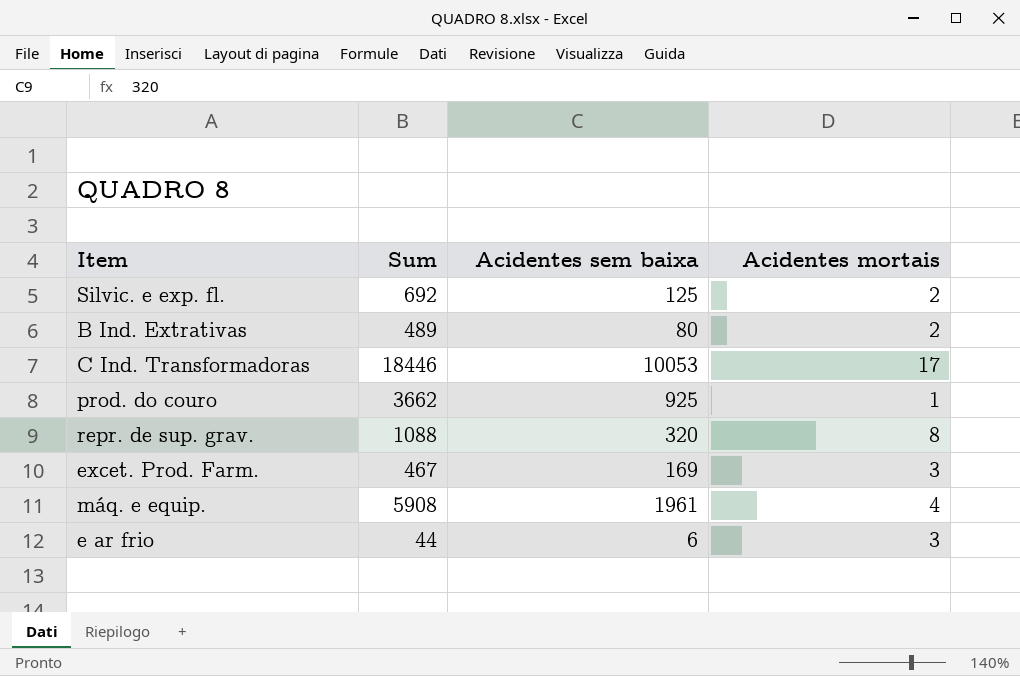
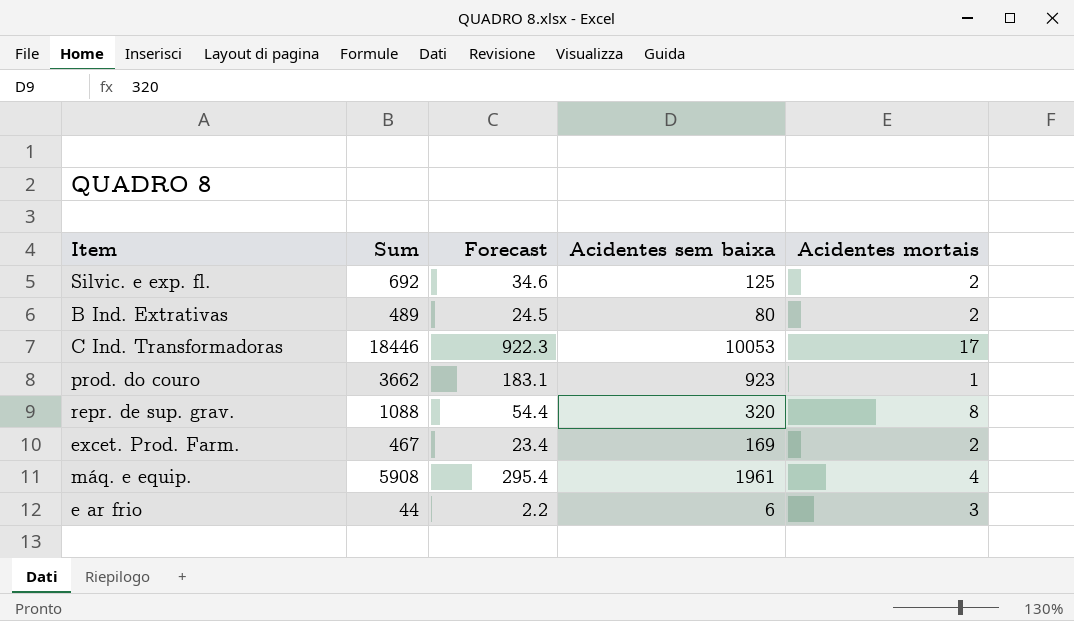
column Forecast | formula: none -> [Sum] * 0.05
prod. do couro | Acidentes sem baixa: 925 -> 923
excet. Prod. Farm. | Acidentes mortais: 3 -> 2

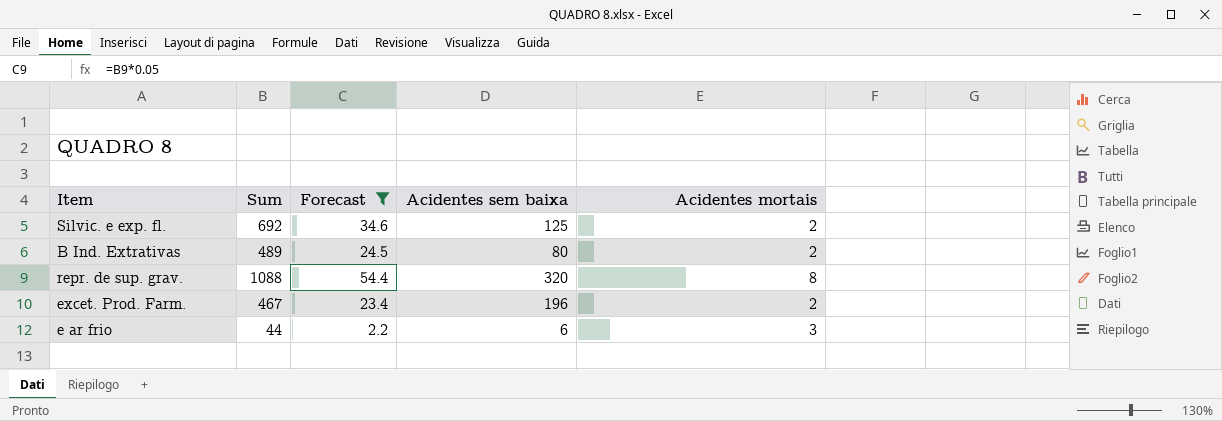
filter: none -> Forecast <= 54.4
excet. Prod. Farm. | Acidentes sem baixa: 169 -> 196

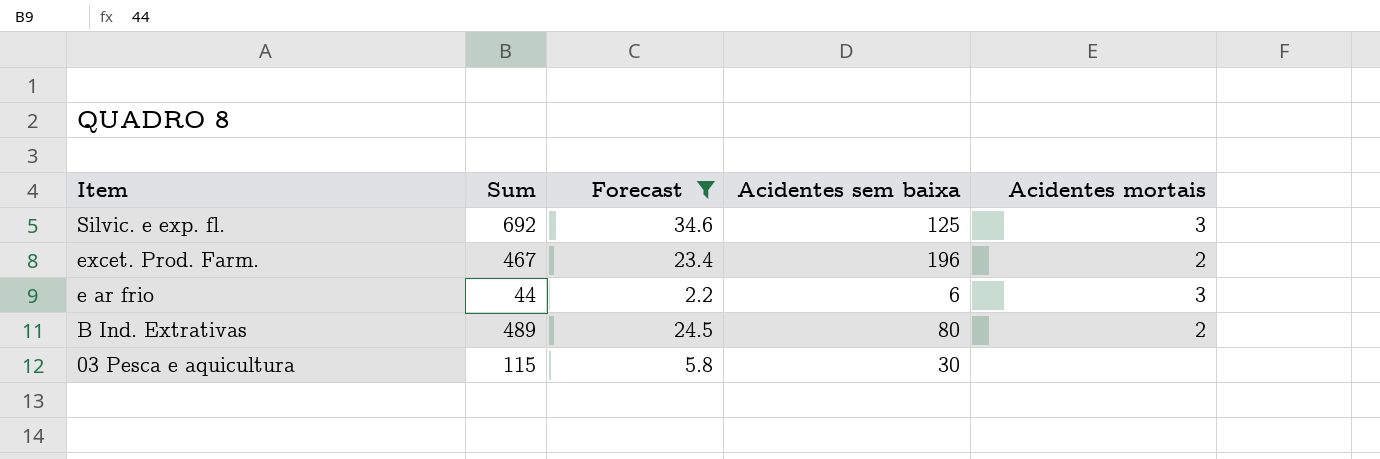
row order: none -> Item descending
row repr. de sup. grav.: 1088 | 54.4 | 320 | 8 -> none
Silvic. e exp. fl. | Acidentes mortais: 2 -> 3
row 03 Pesca e aquicultura: none -> 115 | 5.8 | 30 | none

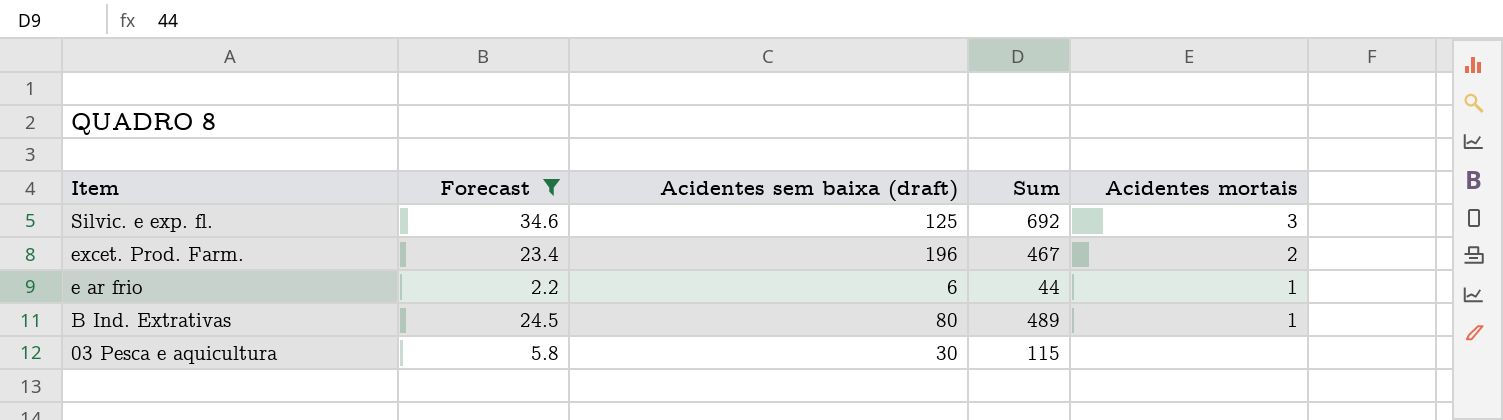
column name: Acidentes sem baixa -> Acidentes sem baixa (draft)
column Sum | position: 2 -> 4
e ar frio | Acidentes mortais: 3 -> 1
B Ind. Extrativas | Acidentes mortais: 2 -> 1

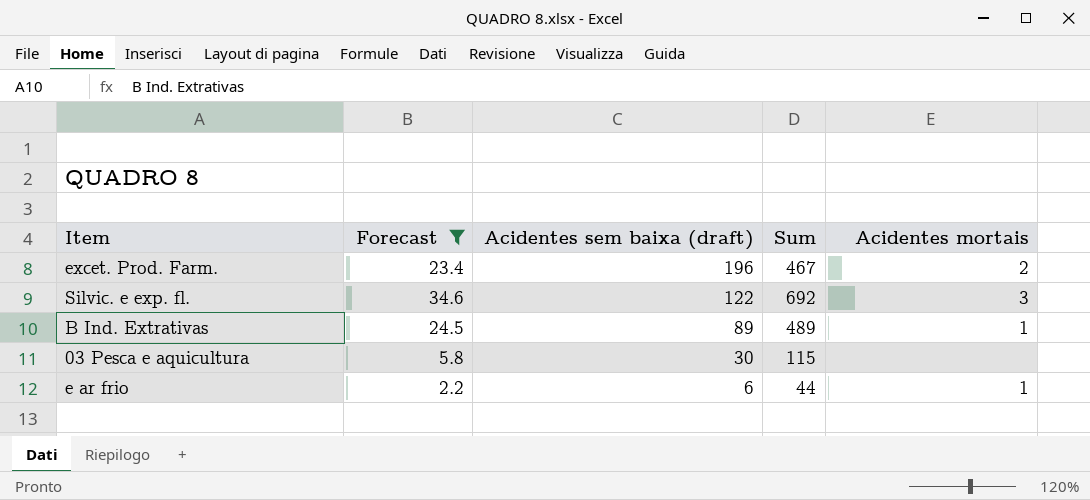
row order: Item descending -> Acidentes sem baixa (draft) descending
Silvic. e exp. fl. | Acidentes sem baixa (draft): 125 -> 122
B Ind. Extrativas | Acidentes sem baixa (draft): 80 -> 89

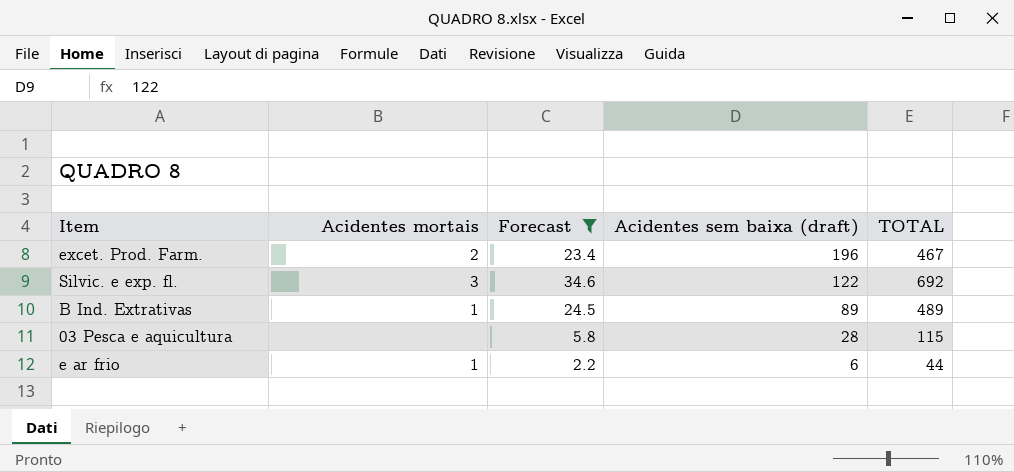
column Acidentes mortais | position: 5 -> 2
column name: Sum -> TOTAL
03 Pesca e aquicultura | Acidentes sem baixa (draft): 30 -> 28

